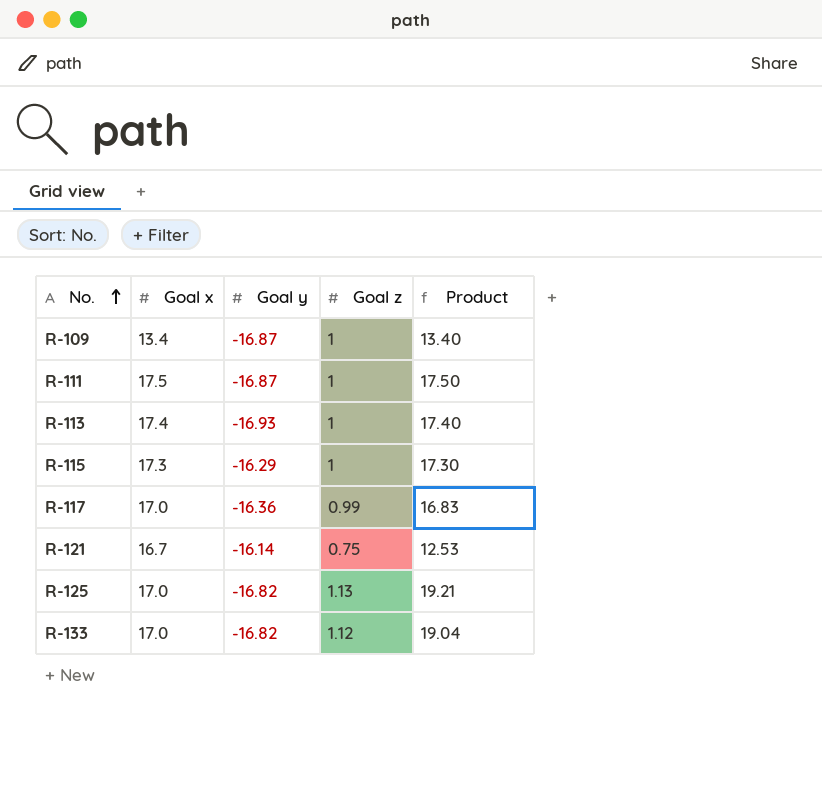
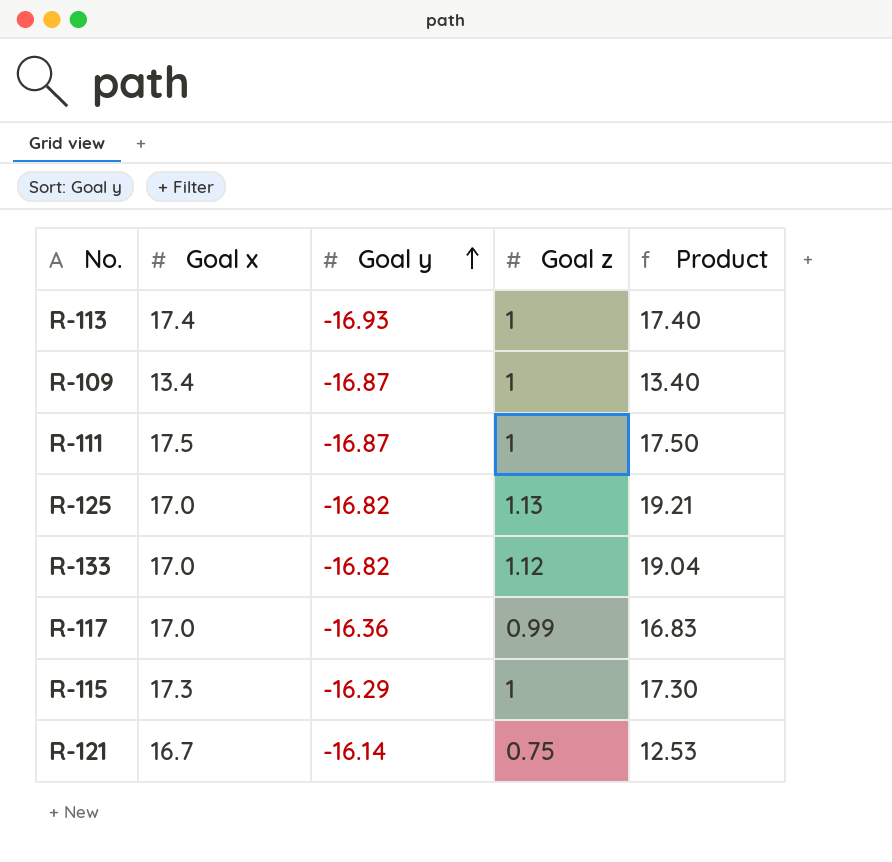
row order: No. ascending -> Goal y ascending

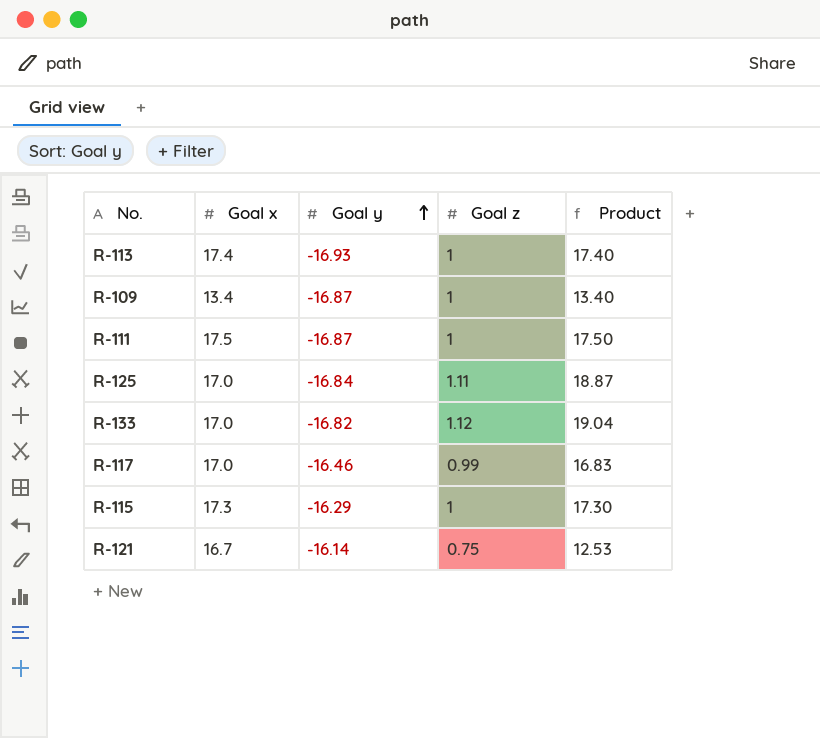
R-125 | Goal y: -16.82 -> -16.84
R-125 | Goal z: 1.13 -> 1.11
R-125 | Product: 19.21 -> 18.87
R-117 | Goal y: -16.36 -> -16.46

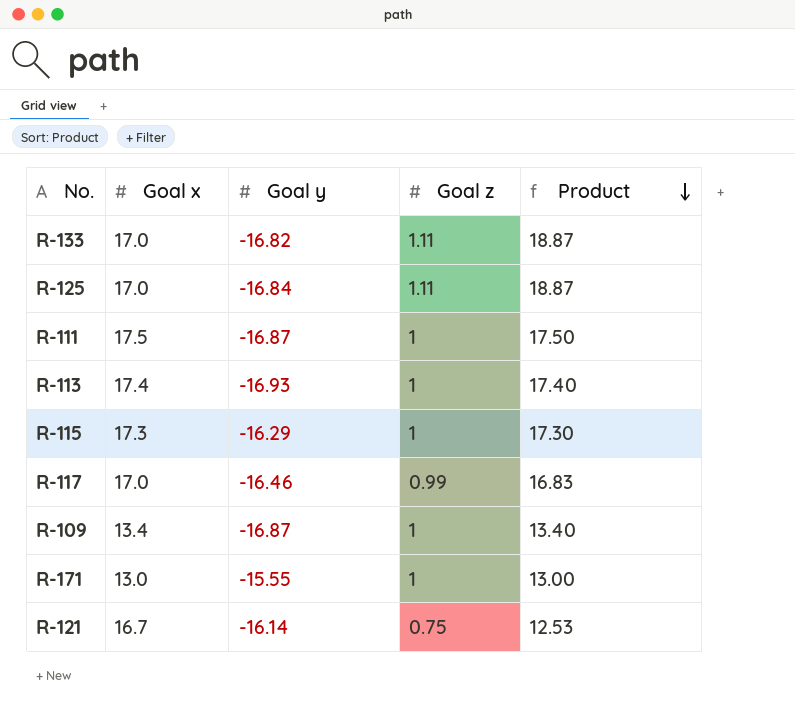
row order: Goal y ascending -> Product descending
R-133 | Goal z: 1.12 -> 1.11
R-133 | Product: 19.04 -> 18.87
row R-171: none -> 13.0 | -15.55 | 1 | 13.00

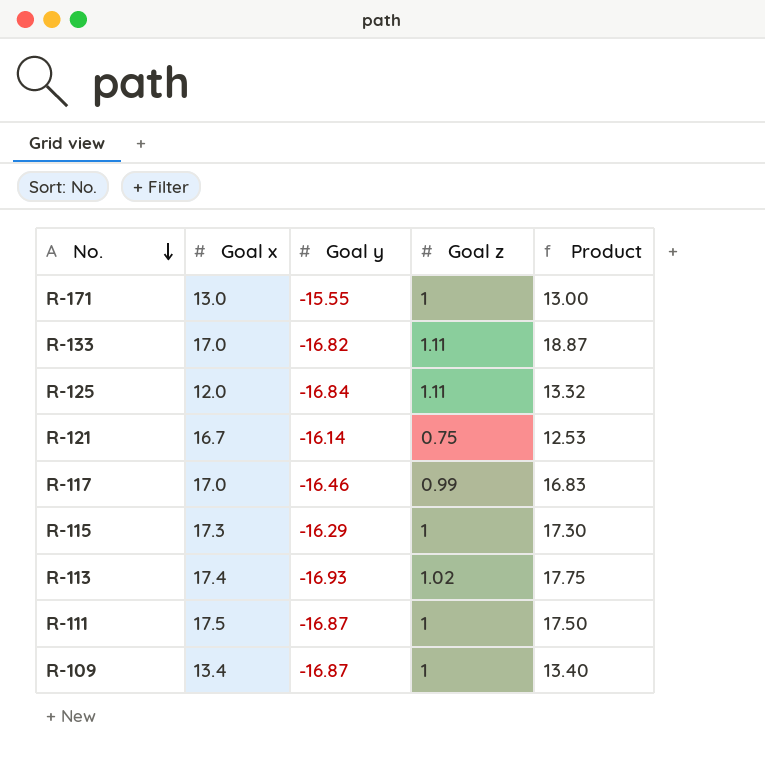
row order: Product descending -> No. descending
R-125 | Goal x: 17.0 -> 12.0
R-125 | Product: 18.87 -> 13.32
R-113 | Goal z: 1 -> 1.02
R-113 | Product: 17.40 -> 17.75

